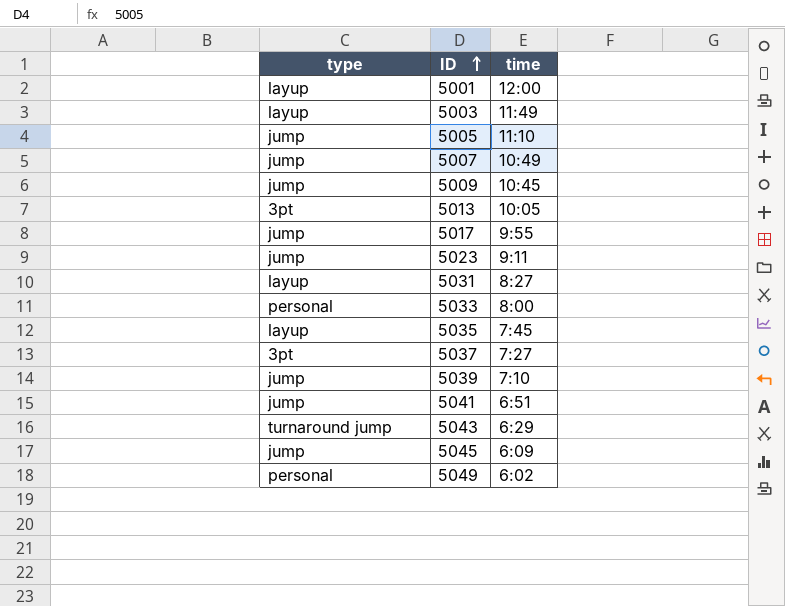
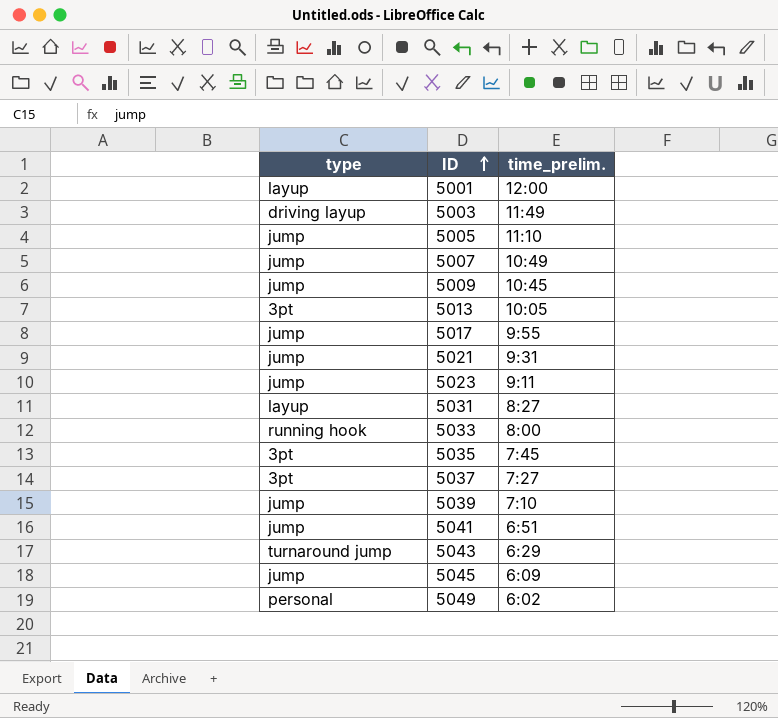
column name: time -> time_prelim.
5003 | type: layup -> driving layup
row 5021: none -> jump | 9:31
5033 | type: personal -> running hook
5035 | type: layup -> 3pt

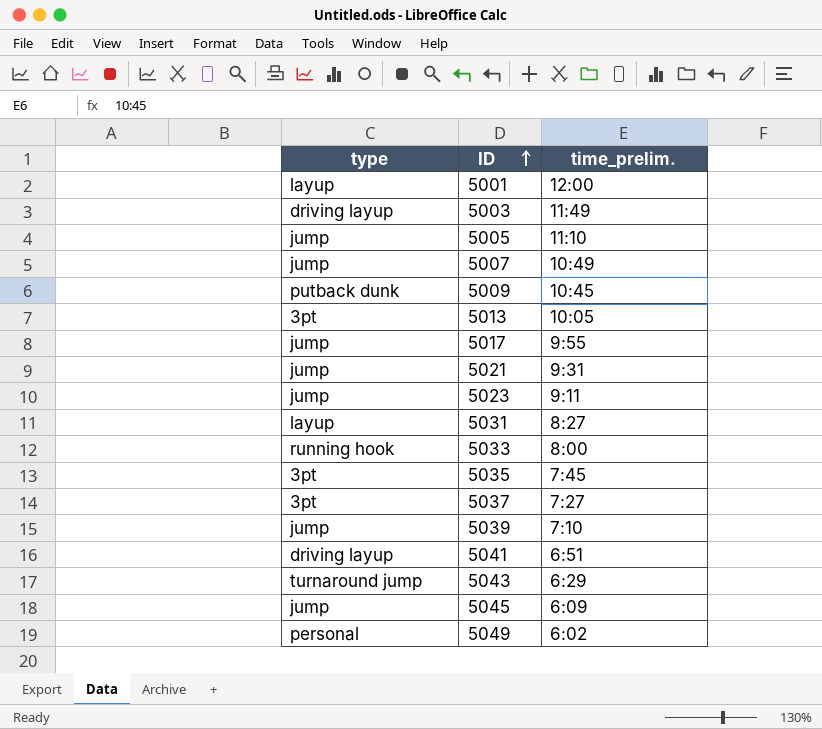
5009 | type: jump -> putback dunk
5041 | type: jump -> driving layup

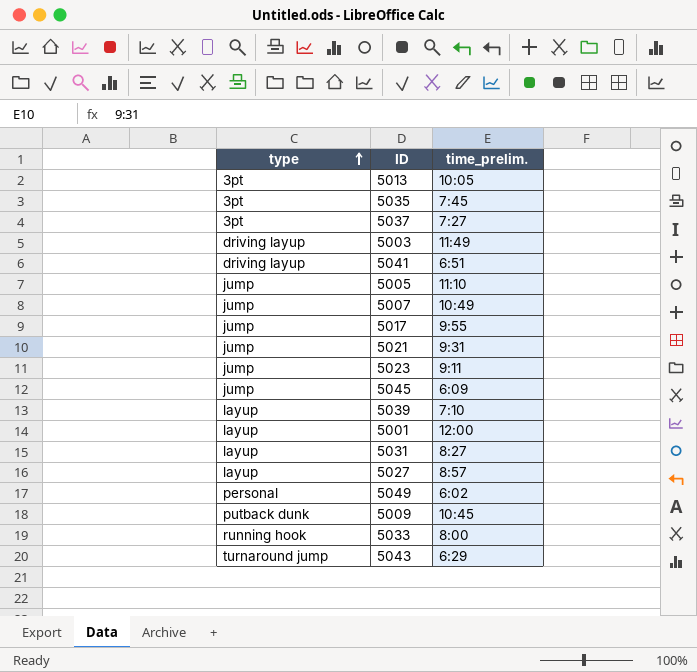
row order: ID ascending -> type ascending
5039 | type: jump -> layup
row 5027: none -> layup | 8:57

